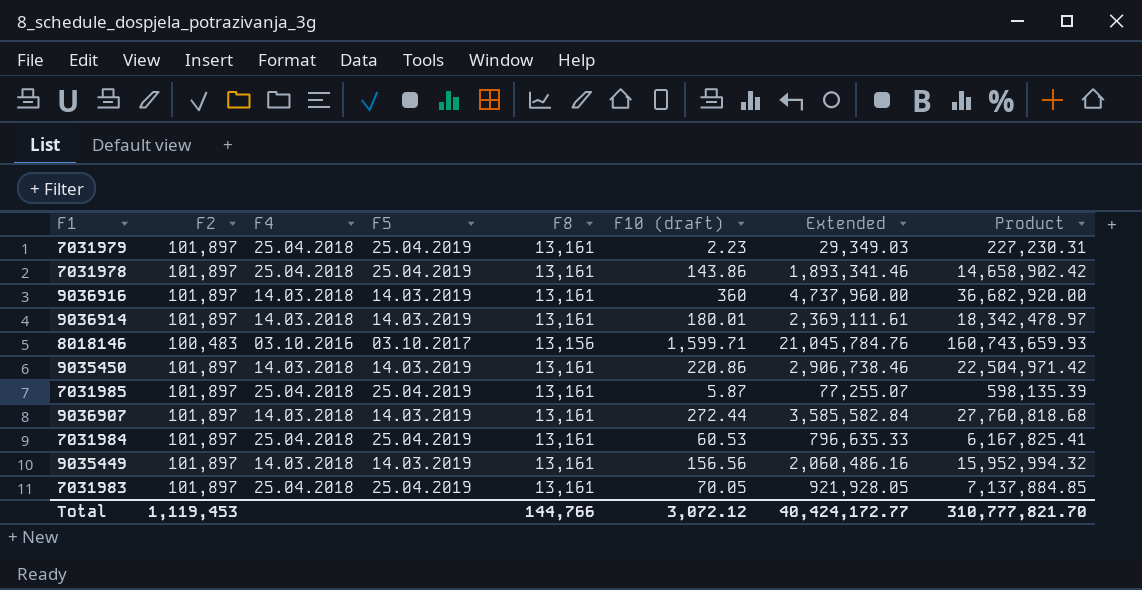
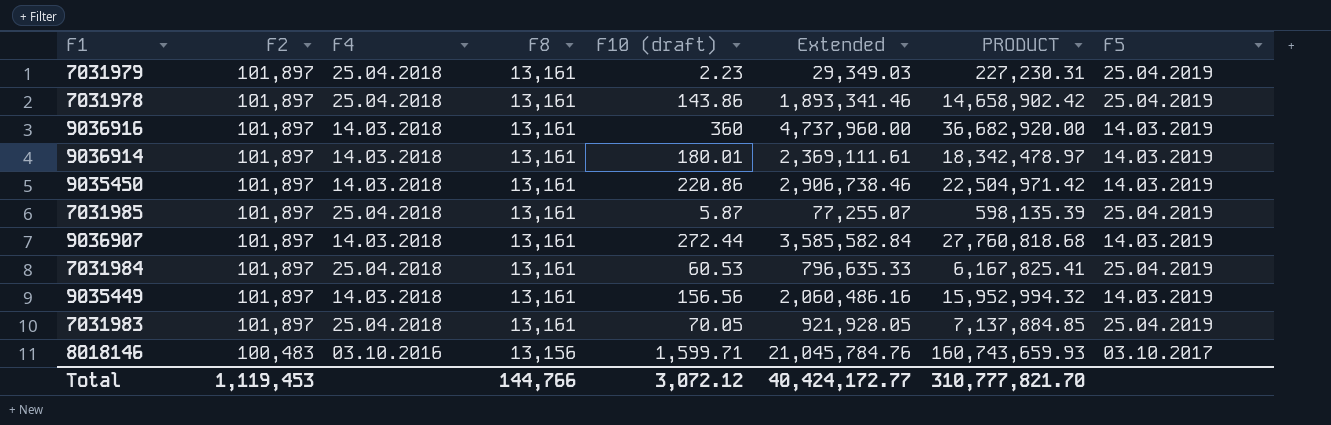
row order: none -> F2 descending
column name: Product -> PRODUCT
column F5 | position: 4 -> 8

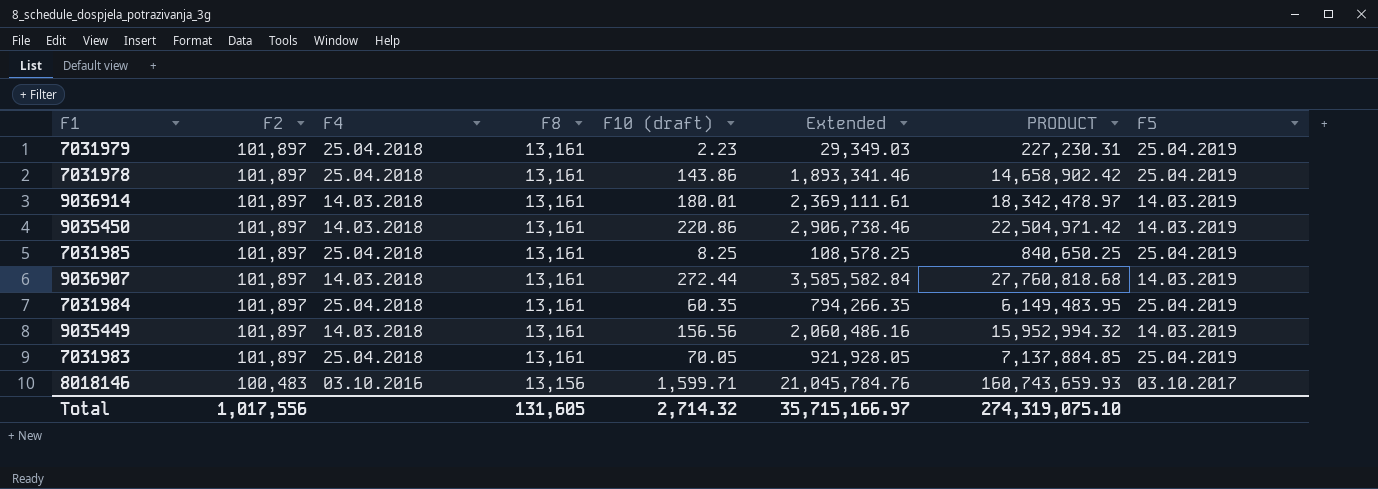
row 9036916: 101,897 | 14.03.2018 | 13,161 | 360 | 4,737,960.00 | 36,682,920.00 | 14.03.2019 -> none
7031985 | F10 (draft): 5.87 -> 8.25
7031985 | Extended: 77,255.07 -> 108,578.25
7031985 | PRODUCT: 598,135.39 -> 840,650.25
7031984 | F10 (draft): 60.53 -> 60.35
7031984 | Extended: 796,635.33 -> 794,266.35
7031984 | PRODUCT: 6,167,825.41 -> 6,149,483.95
Total | F2: 1,119,453 -> 1,017,556
Total | F8: 144,766 -> 131,605
Total | F10 (draft): 3,072.12 -> 2,714.32
Total | Extended: 40,424,172.77 -> 35,715,166.97
Total | PRODUCT: 310,777,821.70 -> 274,319,075.10

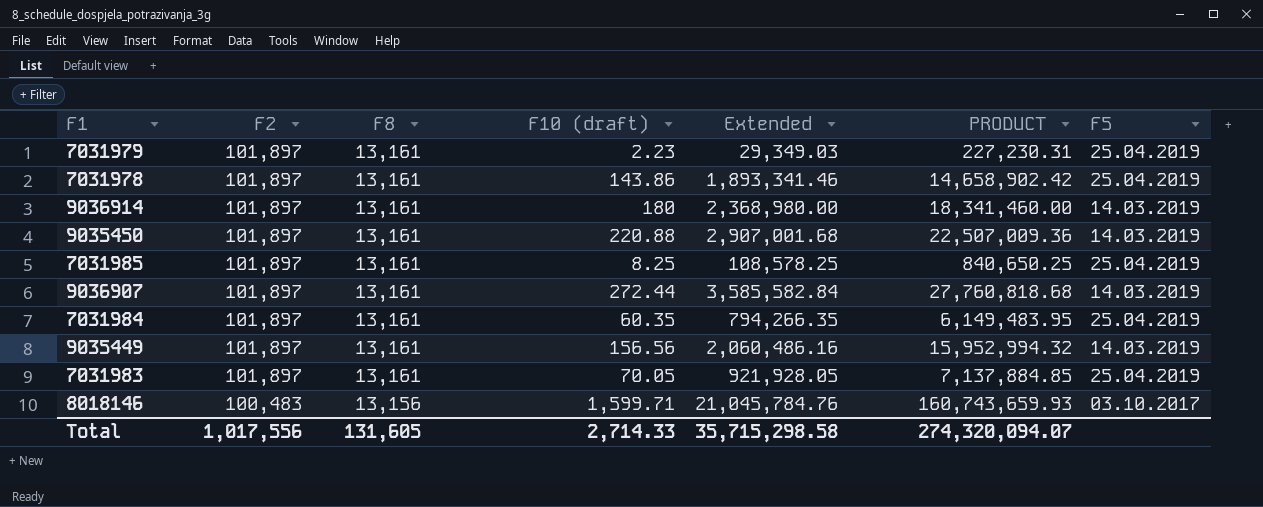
column F4 | position: 3 -> none
9036914 | F10 (draft): 180.01 -> 180
9036914 | Extended: 2,369,111.61 -> 2,368,980.00
9036914 | PRODUCT: 18,342,478.97 -> 18,341,460.00
9035450 | F10 (draft): 220.86 -> 220.88
9035450 | Extended: 2,906,738.46 -> 2,907,001.68
9035450 | PRODUCT: 22,504,971.42 -> 22,507,009.36
Total | F10 (draft): 2,714.32 -> 2,714.33
Total | Extended: 35,715,166.97 -> 35,715,298.58
Total | PRODUCT: 274,319,075.10 -> 274,320,094.07

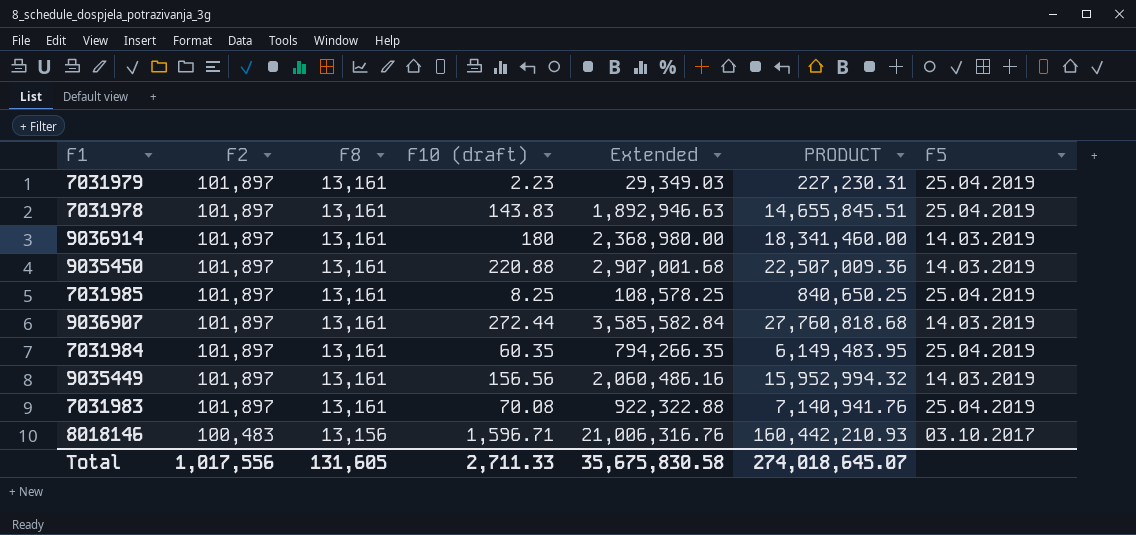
7031978 | F10 (draft): 143.86 -> 143.83
7031978 | Extended: 1,893,341.46 -> 1,892,946.63
7031978 | PRODUCT: 14,658,902.42 -> 14,655,845.51
7031983 | F10 (draft): 70.05 -> 70.08
7031983 | Extended: 921,928.05 -> 922,322.88
7031983 | PRODUCT: 7,137,884.85 -> 7,140,941.76
8018146 | F10 (draft): 1,599.71 -> 1,596.71
8018146 | Extended: 21,045,784.76 -> 21,006,316.76
8018146 | PRODUCT: 160,743,659.93 -> 160,442,210.93
Total | F10 (draft): 2,714.33 -> 2,711.33
Total | Extended: 35,715,298.58 -> 35,675,830.58
Total | PRODUCT: 274,320,094.07 -> 274,018,645.07

